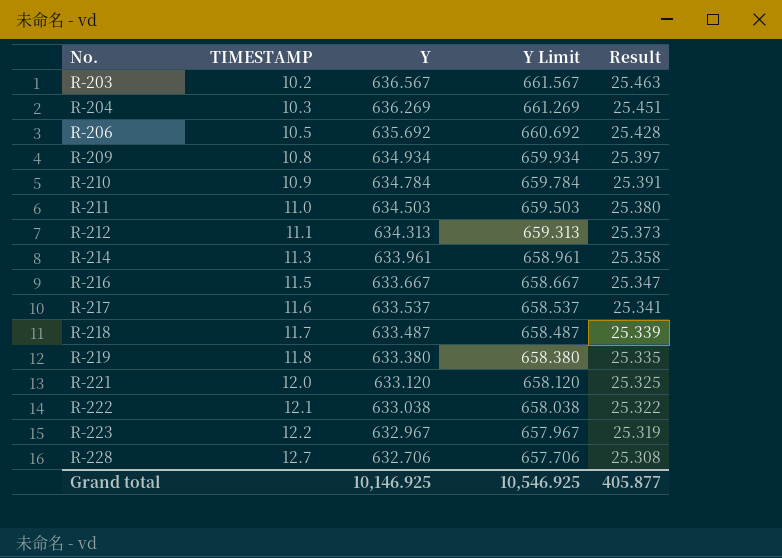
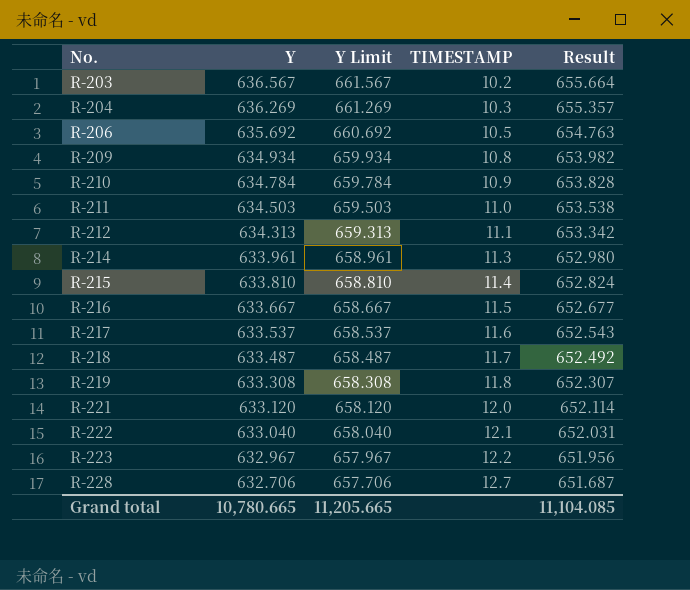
column TIMESTAMP | position: 2 -> 4
column Result | formula: [Y] * 0.04 -> [Y] * 1.03
row R-215: none -> 633.810 | 658.810 | 11.4 | 652.824
R-219 | Y: 633.380 -> 633.308
R-219 | Y Limit: 658.380 -> 658.308
R-222 | Y: 633.038 -> 633.040
R-222 | Y Limit: 658.038 -> 658.040
Grand total | Y: 10,146.925 -> 10,780.665
Grand total | Y Limit: 10,546.925 -> 11,205.665
Grand total | Result: 405.877 -> 11,104.085

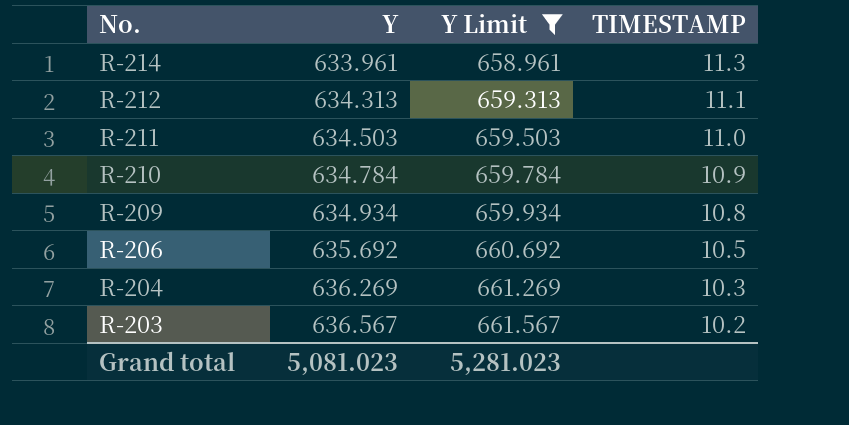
filter: none -> Y Limit >= 658.961
row order: No. ascending -> No. descending
column Result | formula: [Y] * 1.03 -> none
Grand total | Y: 10,780.665 -> 5,081.023
Grand total | Y Limit: 11,205.665 -> 5,281.023

